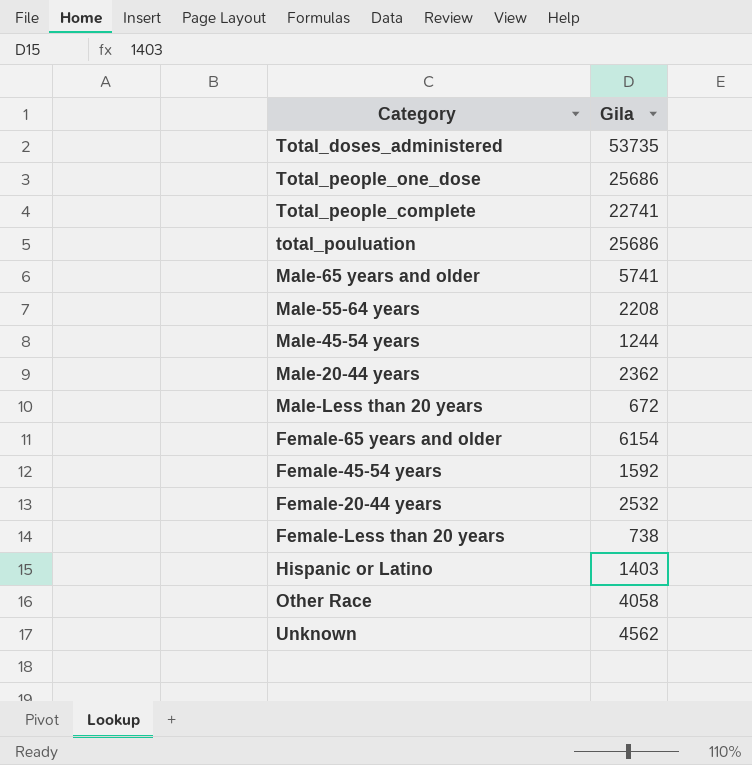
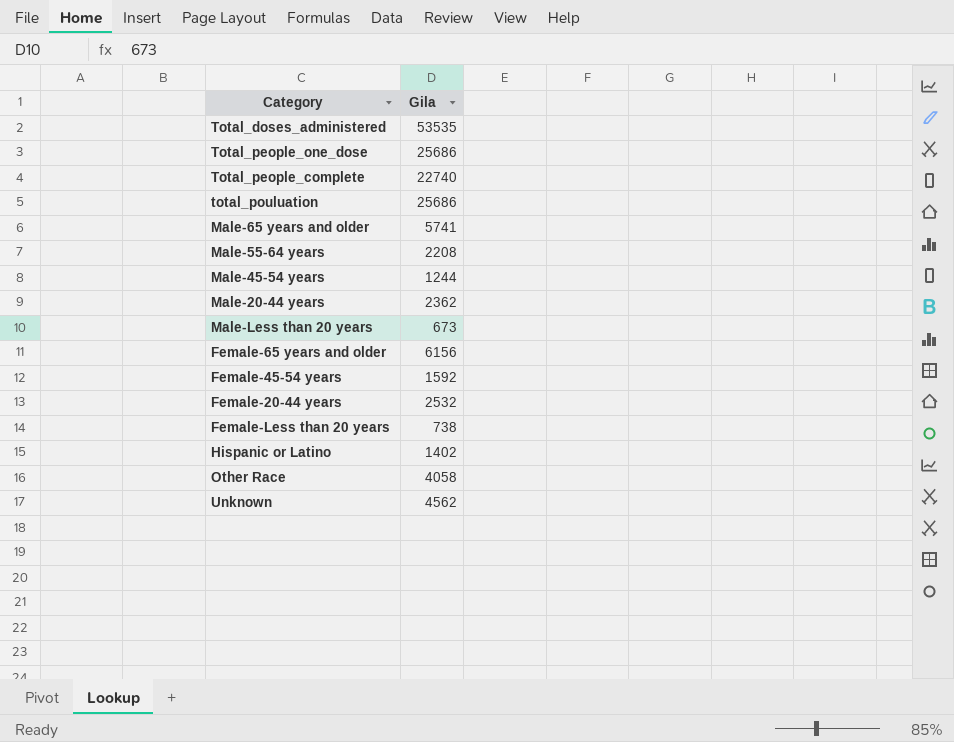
Total_doses_administered | Gila: 53735 -> 53535
Total_people_complete | Gila: 22741 -> 22740
Male-Less than 20 years | Gila: 672 -> 673
Female-65 years and older | Gila: 6154 -> 6156
Hispanic or Latino | Gila: 1403 -> 1402

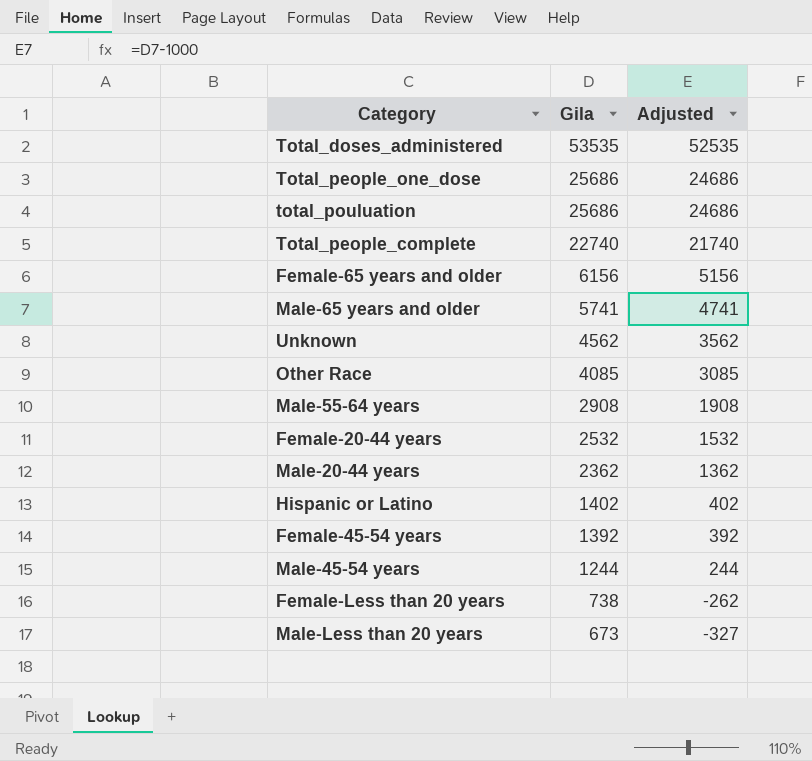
row order: none -> Gila descending
column Adjusted | formula: none -> [Gila] - 1000
Other Race | Gila: 4058 -> 4085
Male-55-64 years | Gila: 2208 -> 2908
Female-45-54 years | Gila: 1592 -> 1392

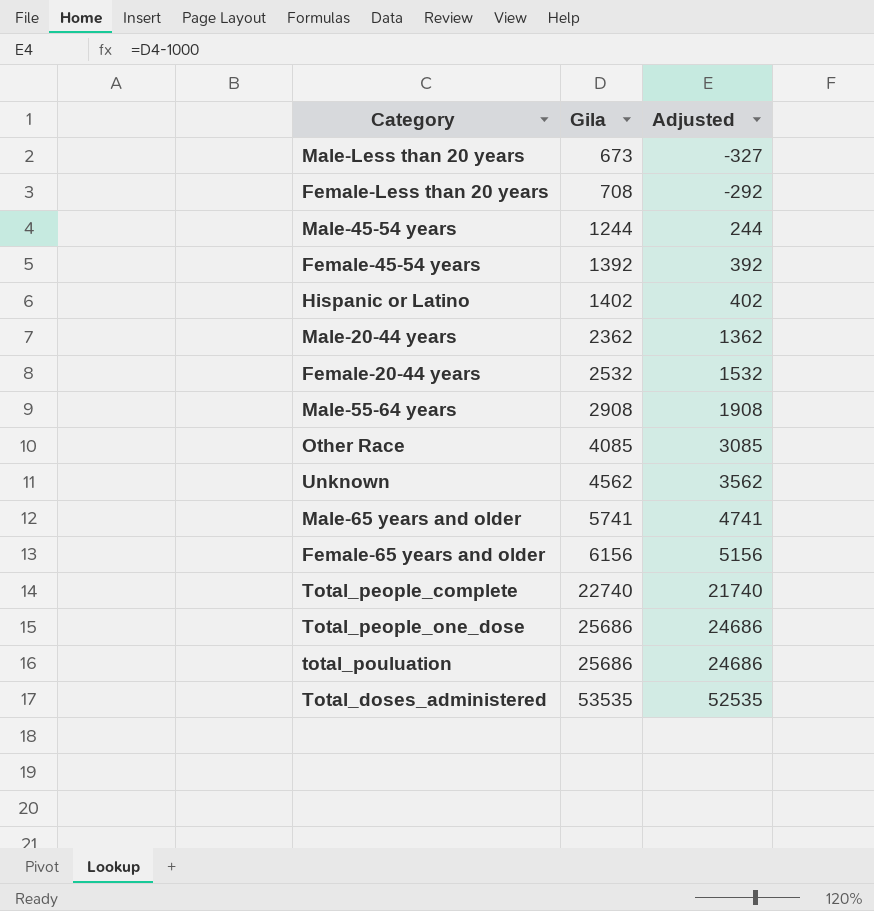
row order: Gila descending -> Gila ascending
Female-Less than 20 years | Gila: 738 -> 708
Female-Less than 20 years | Adjusted: -262 -> -292

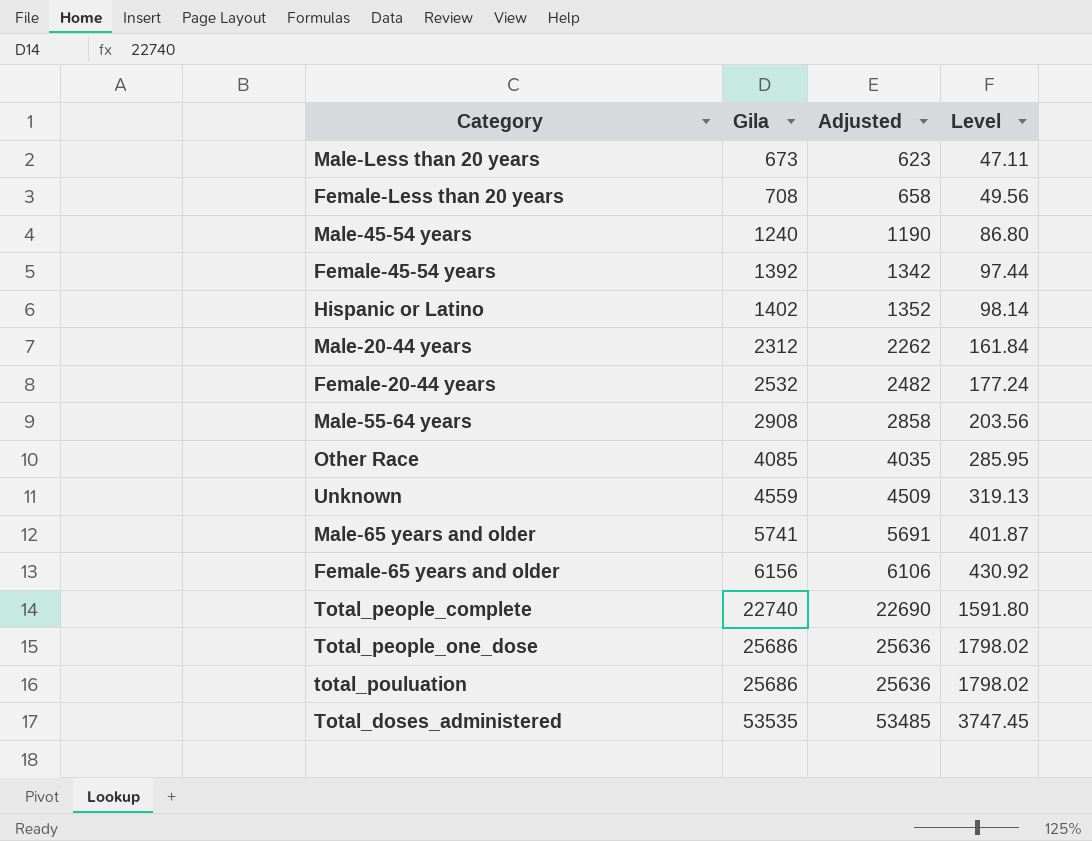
column Adjusted | formula: [Gila] - 1000 -> [Gila] - 50
column Level | formula: none -> [Gila] * 0.07
Male-45-54 years | Gila: 1244 -> 1240
Male-20-44 years | Gila: 2362 -> 2312
Unknown | Gila: 4562 -> 4559

